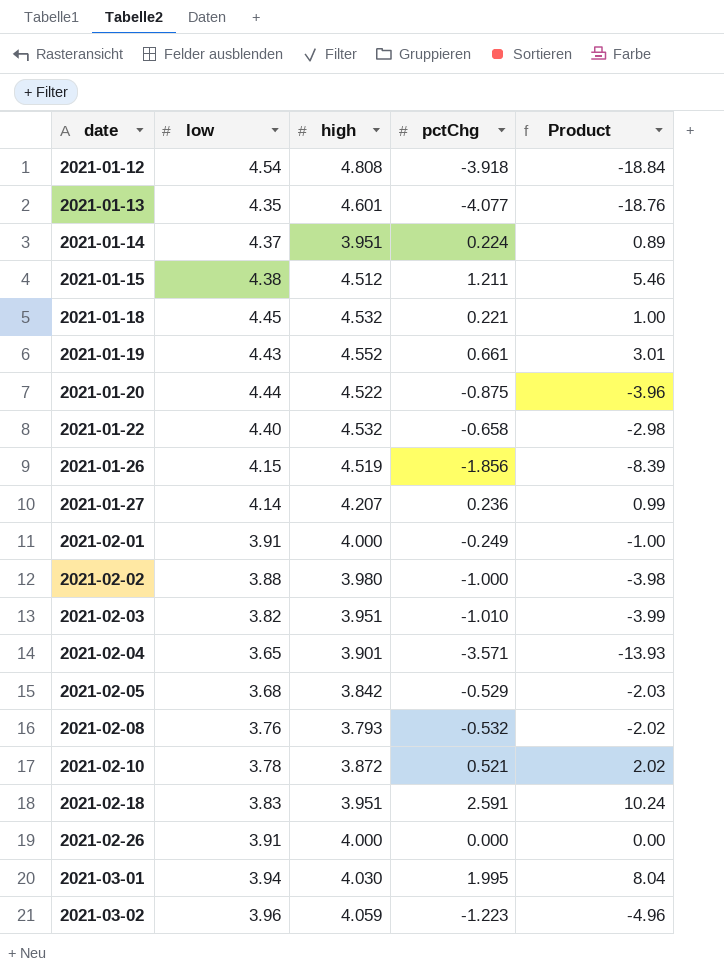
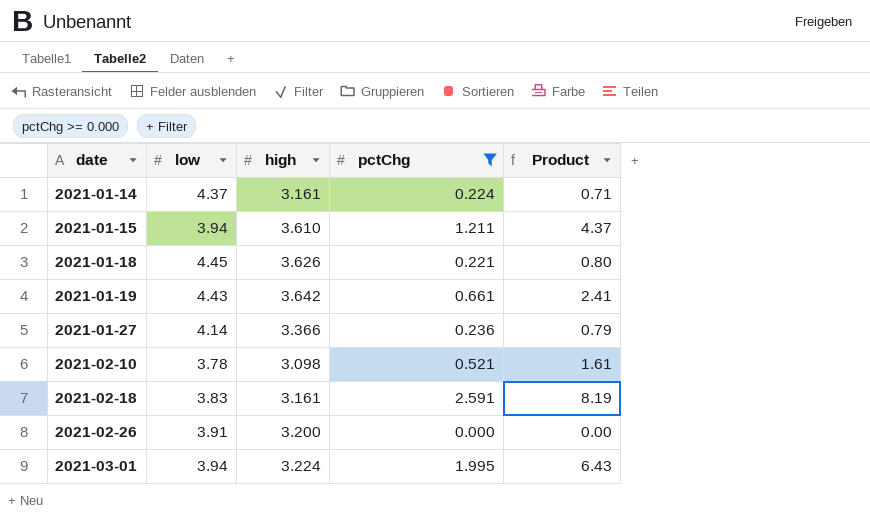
filter: none -> pctChg >= 0.000
2021-01-14 | high: 3.951 -> 3.161
2021-01-14 | Product: 0.89 -> 0.71
2021-01-15 | low: 4.38 -> 3.94
2021-01-15 | high: 4.512 -> 3.610
2021-01-15 | Product: 5.46 -> 4.37
2021-01-18 | high: 4.532 -> 3.626
2021-01-18 | Product: 1.00 -> 0.80
2021-01-19 | high: 4.552 -> 3.642
2021-01-19 | Product: 3.01 -> 2.41
2021-01-27 | high: 4.207 -> 3.366
2021-01-27 | Product: 0.99 -> 0.79
2021-02-10 | high: 3.872 -> 3.098
2021-02-10 | Product: 2.02 -> 1.61
2021-02-18 | high: 3.951 -> 3.161
2021-02-18 | Product: 10.24 -> 8.19
2021-02-26 | high: 4.000 -> 3.200
2021-03-01 | high: 4.030 -> 3.224
2021-03-01 | Product: 8.04 -> 6.43

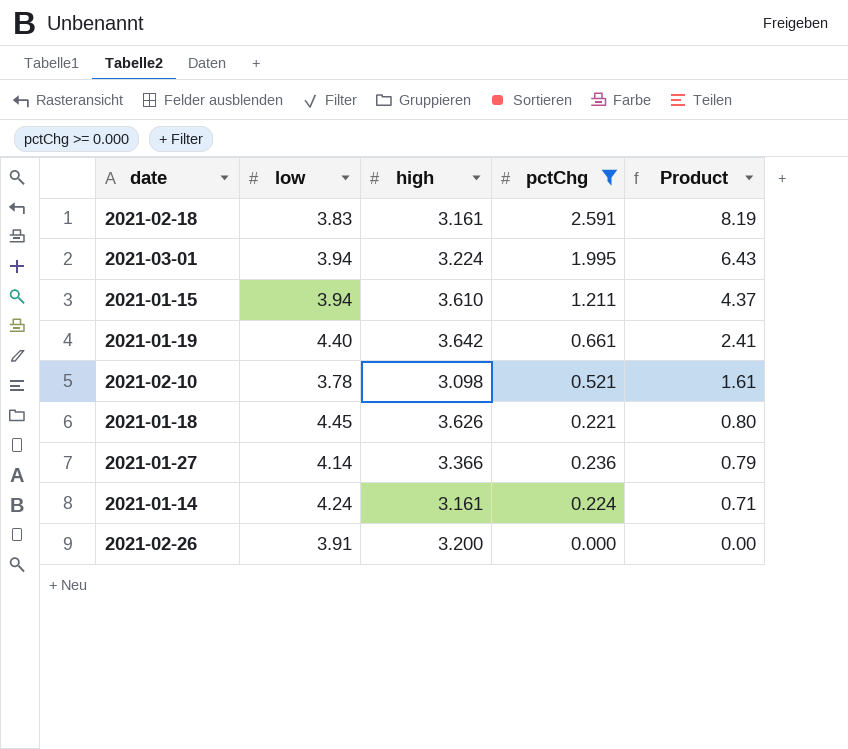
row order: date ascending -> Product descending
2021-01-19 | low: 4.43 -> 4.40
2021-01-14 | low: 4.37 -> 4.24

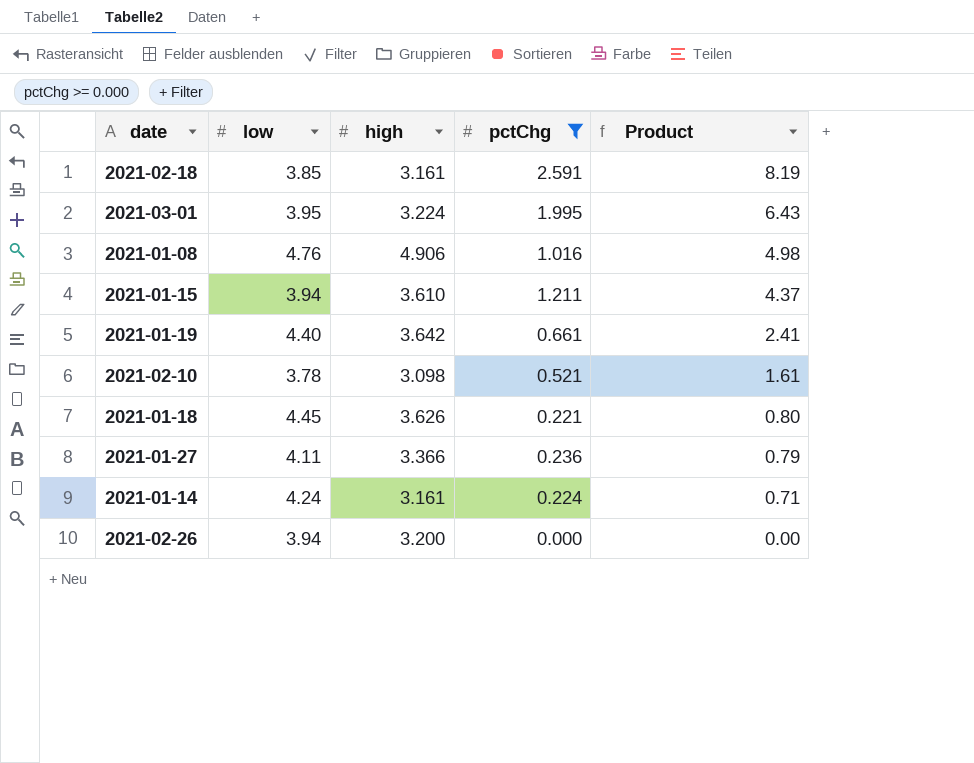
2021-02-18 | low: 3.83 -> 3.85
2021-03-01 | low: 3.94 -> 3.95
row 2021-01-08: none -> 4.76 | 4.906 | 1.016 | 4.98
2021-01-27 | low: 4.14 -> 4.11
2021-02-26 | low: 3.91 -> 3.94

